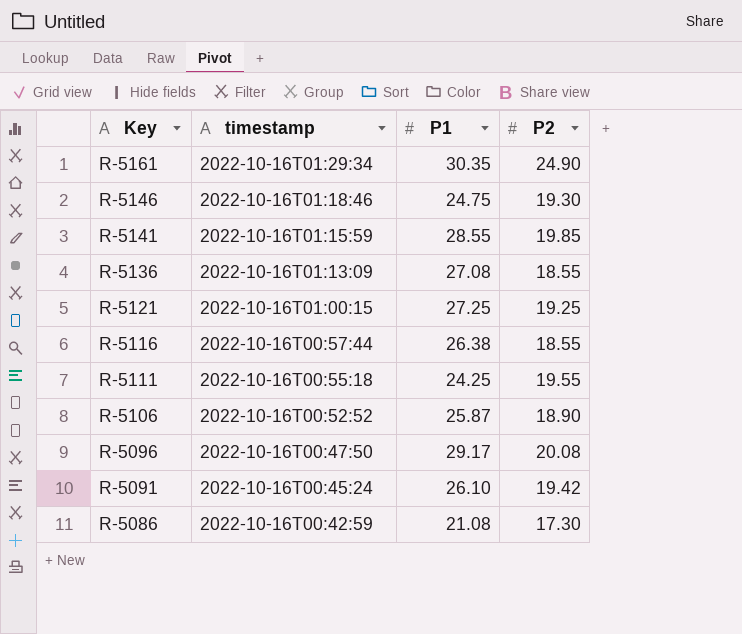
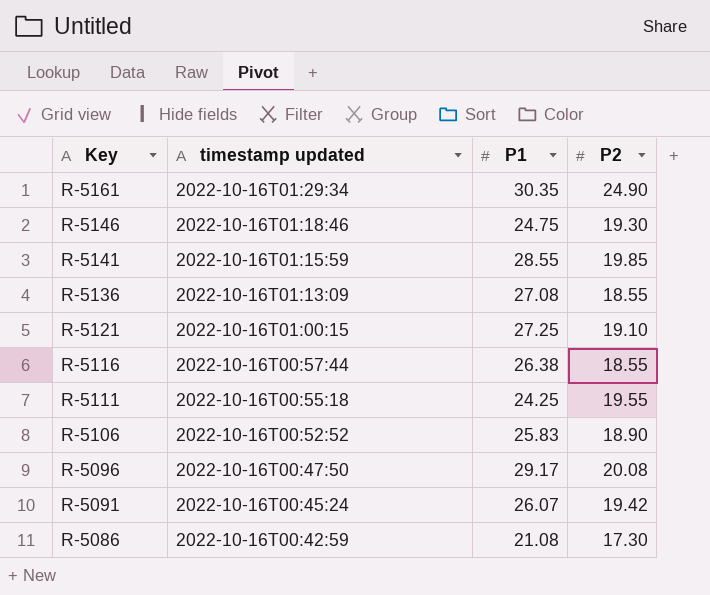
column name: timestamp -> timestamp updated
R-5121 | P2: 19.25 -> 19.10
R-5106 | P1: 25.87 -> 25.83
R-5091 | P1: 26.10 -> 26.07

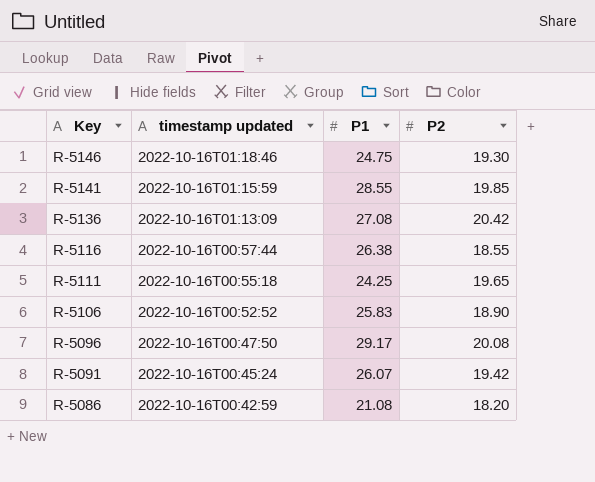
row R-5161: 2022-10-16T01:29:34 | 30.35 | 24.90 -> none
row R-5121: 2022-10-16T01:00:15 | 27.25 | 19.10 -> none
R-5136 | P2: 18.55 -> 20.42
R-5111 | P2: 19.55 -> 19.65
R-5086 | P2: 17.30 -> 18.20

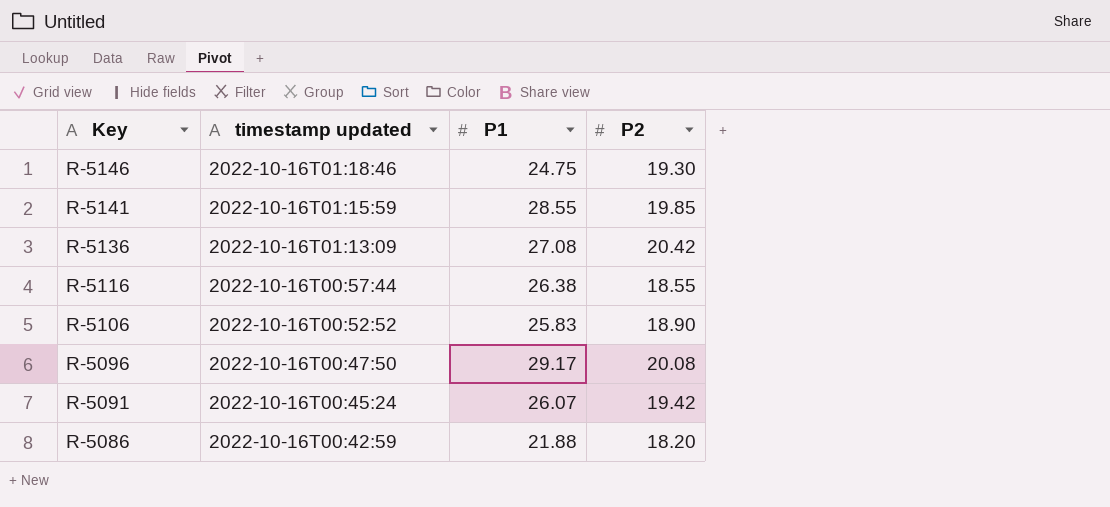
row R-5111: 2022-10-16T00:55:18 | 24.25 | 19.65 -> none
R-5086 | P1: 21.08 -> 21.88

